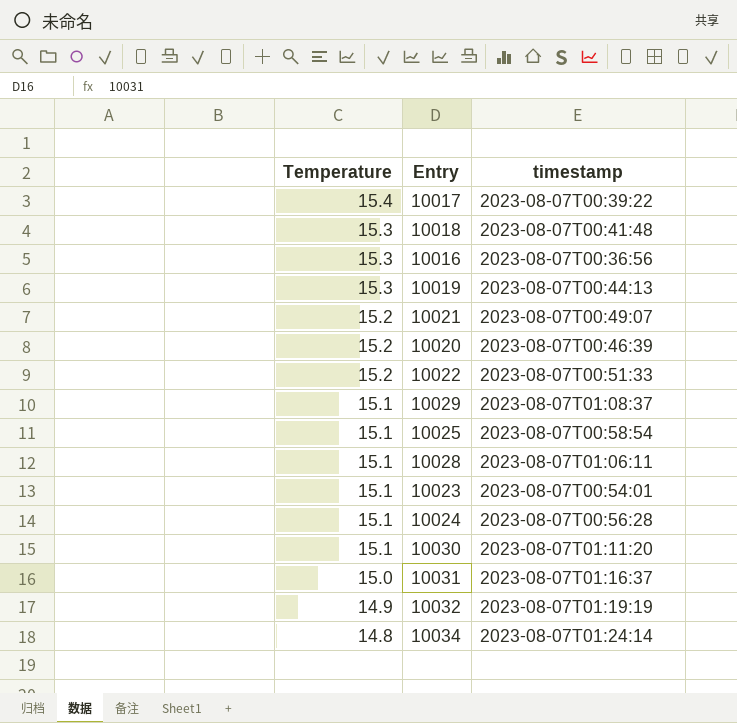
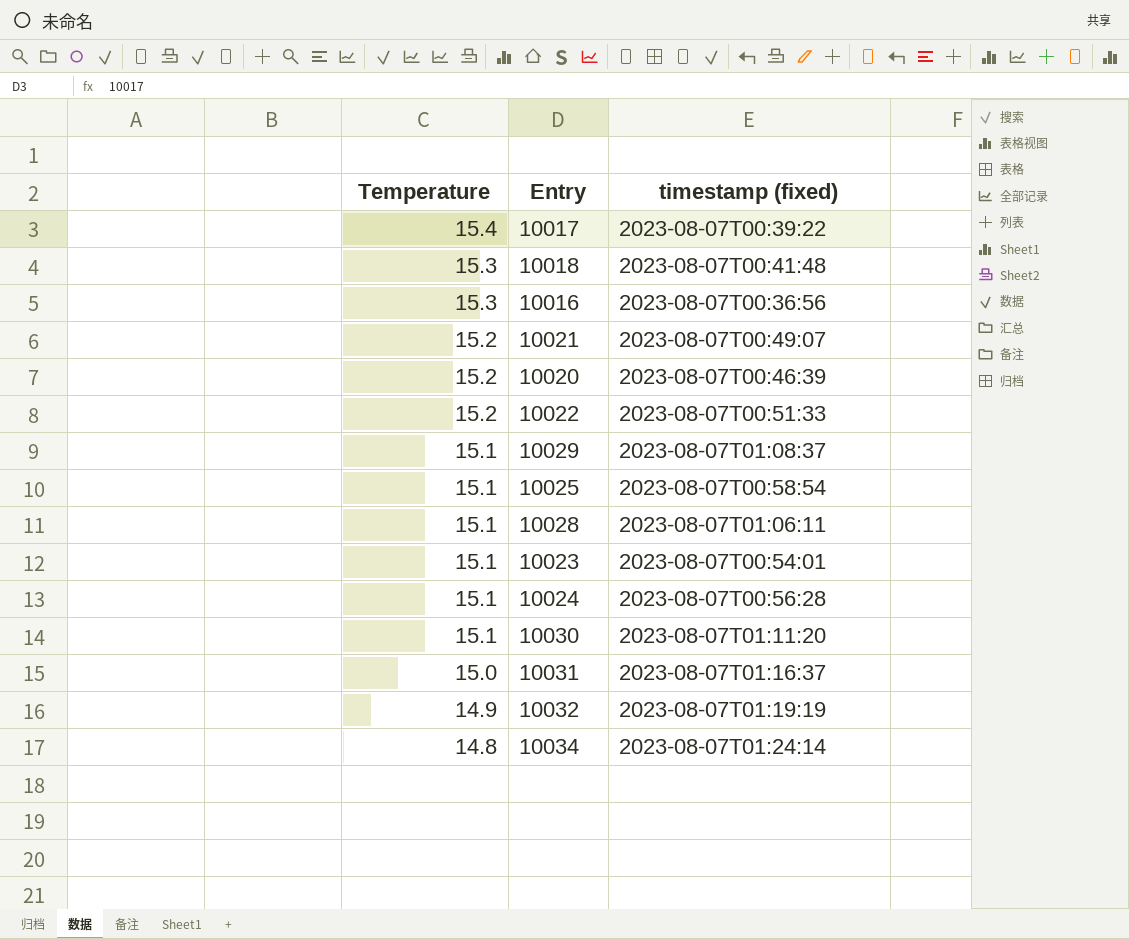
column name: timestamp -> timestamp (fixed)
row 10019: 15.3 | 2023-08-07T00:44:13 -> none

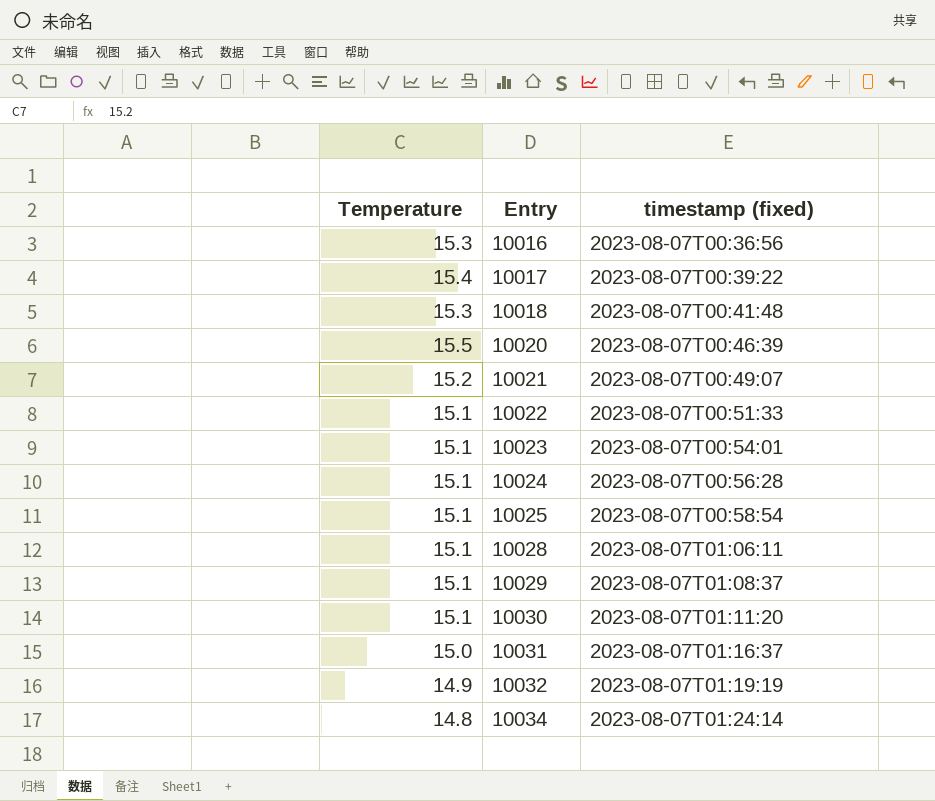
row order: Temperature descending -> Entry ascending
10020 | Temperature: 15.2 -> 15.5
10022 | Temperature: 15.2 -> 15.1

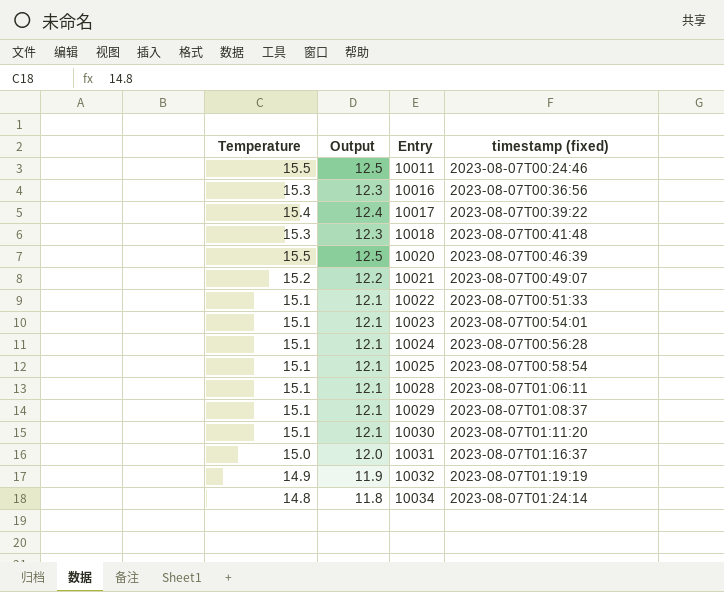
column Output | formula: none -> [Temperature] - 3
row 10011: none -> 15.5 | 12.5 | 2023-08-07T00:24:46

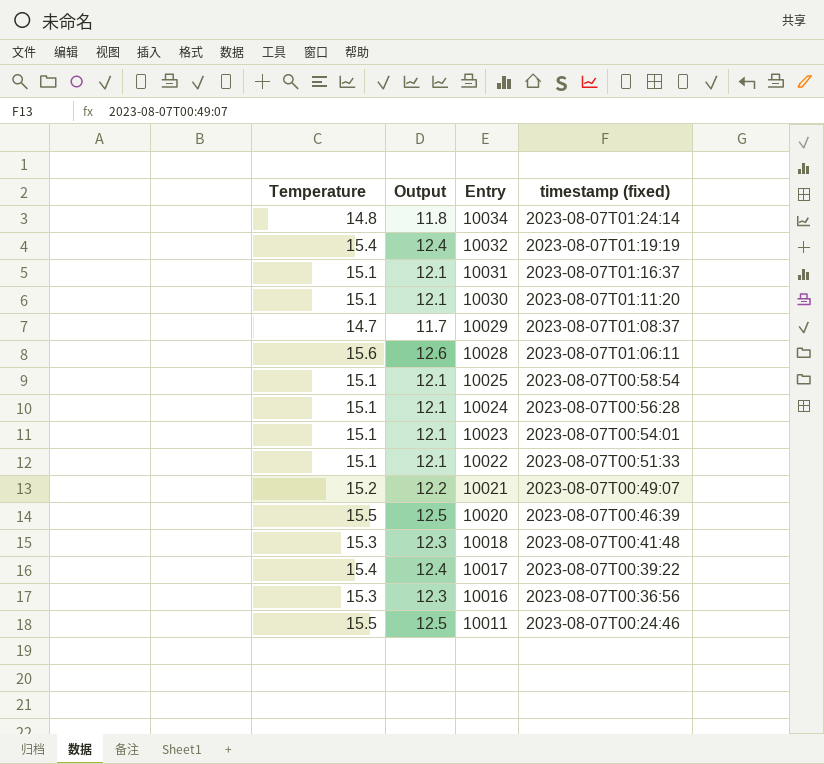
row order: Entry ascending -> Entry descending
10032 | Temperature: 14.9 -> 15.4
10032 | Output: 11.9 -> 12.4
10031 | Temperature: 15.0 -> 15.1
10031 | Output: 12.0 -> 12.1
10029 | Temperature: 15.1 -> 14.7
10029 | Output: 12.1 -> 11.7
10028 | Temperature: 15.1 -> 15.6
10028 | Output: 12.1 -> 12.6

